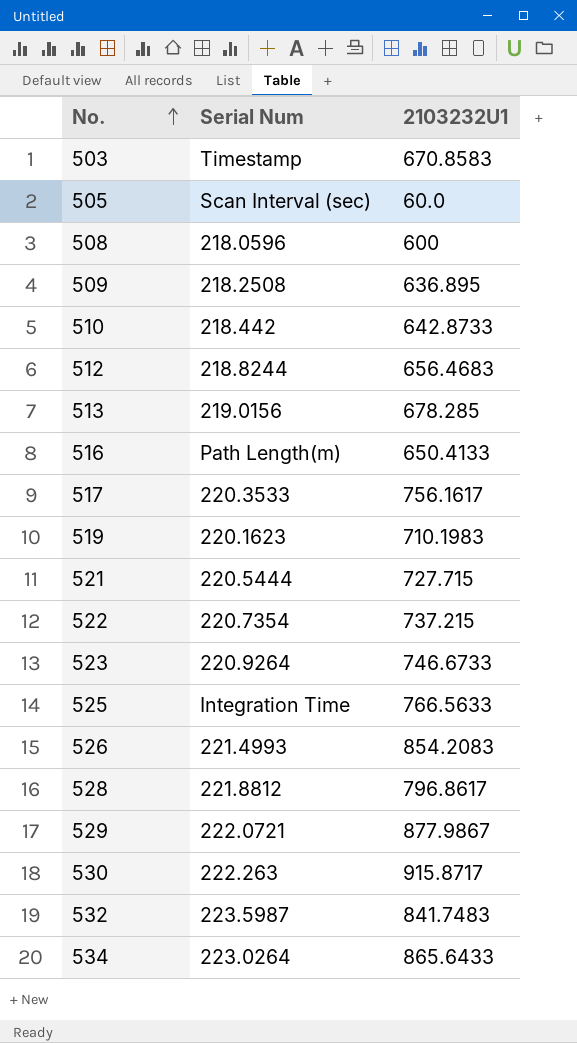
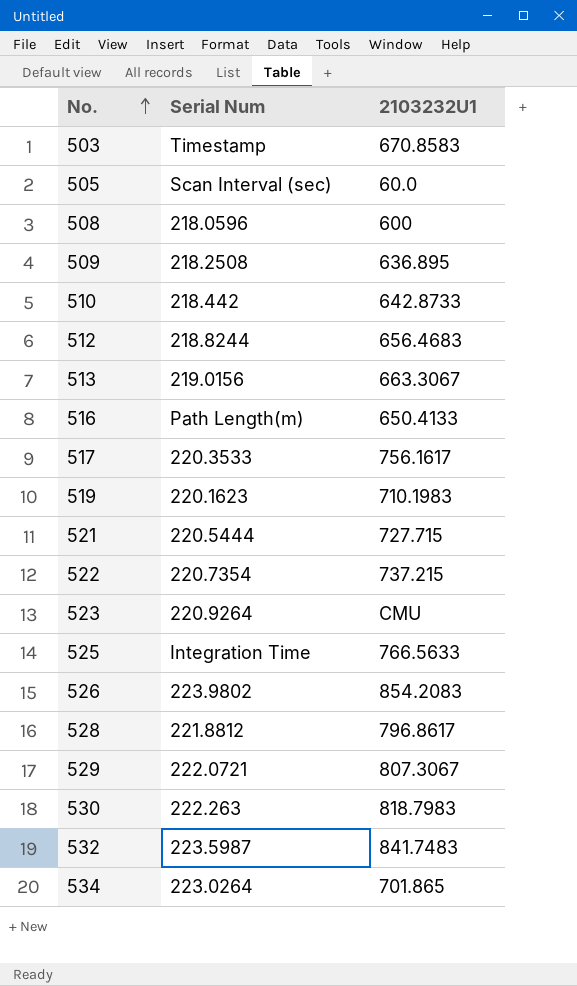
513 | 2103232U1: 678.285 -> 663.3067
523 | 2103232U1: 746.6733 -> CMU
526 | Serial Num: 221.4993 -> 223.9802
529 | 2103232U1: 877.9867 -> 807.3067
530 | 2103232U1: 915.8717 -> 818.7983
534 | 2103232U1: 865.6433 -> 701.865

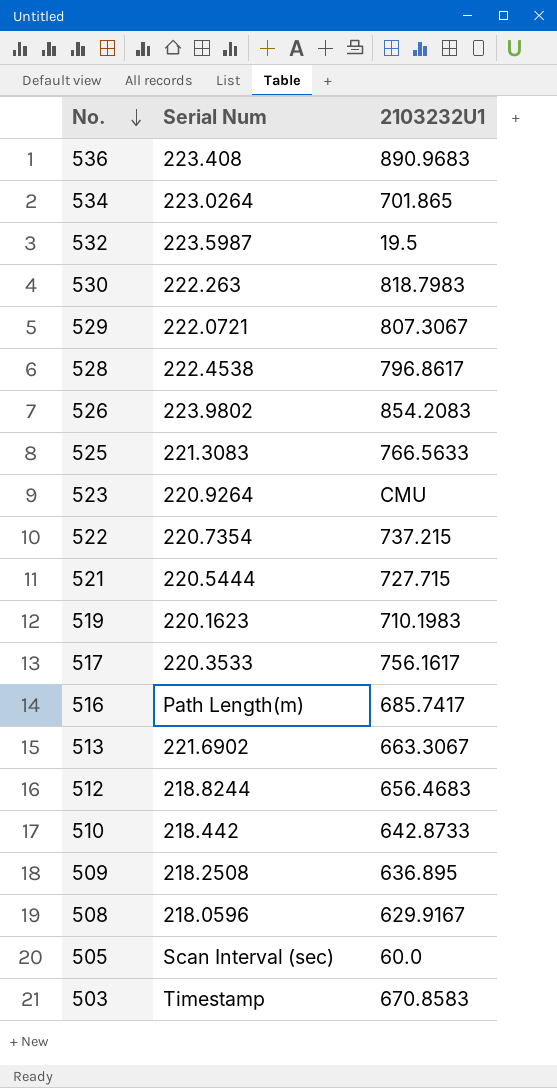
row order: No. ascending -> No. descending
row 536: none -> 223.408 | 890.9683
532 | 2103232U1: 841.7483 -> 19.5
528 | Serial Num: 221.8812 -> 222.4538
525 | Serial Num: Integration Time -> 221.3083
516 | 2103232U1: 650.4133 -> 685.7417
513 | Serial Num: 219.0156 -> 221.6902
508 | 2103232U1: 600 -> 629.9167

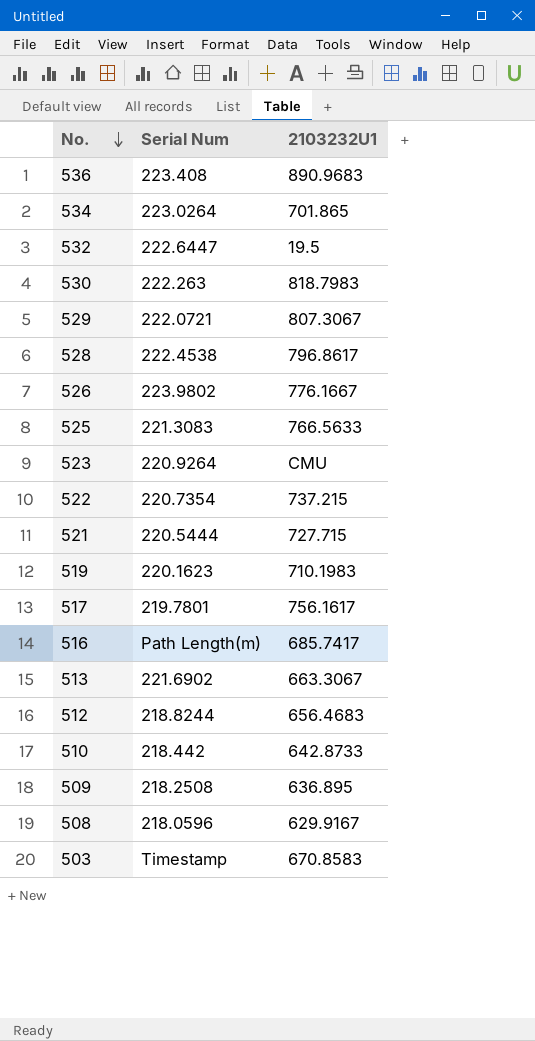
row 505: Scan Interval (sec) | 60.0 -> none
532 | Serial Num: 223.5987 -> 222.6447
526 | 2103232U1: 854.2083 -> 776.1667
517 | Serial Num: 220.3533 -> 219.7801

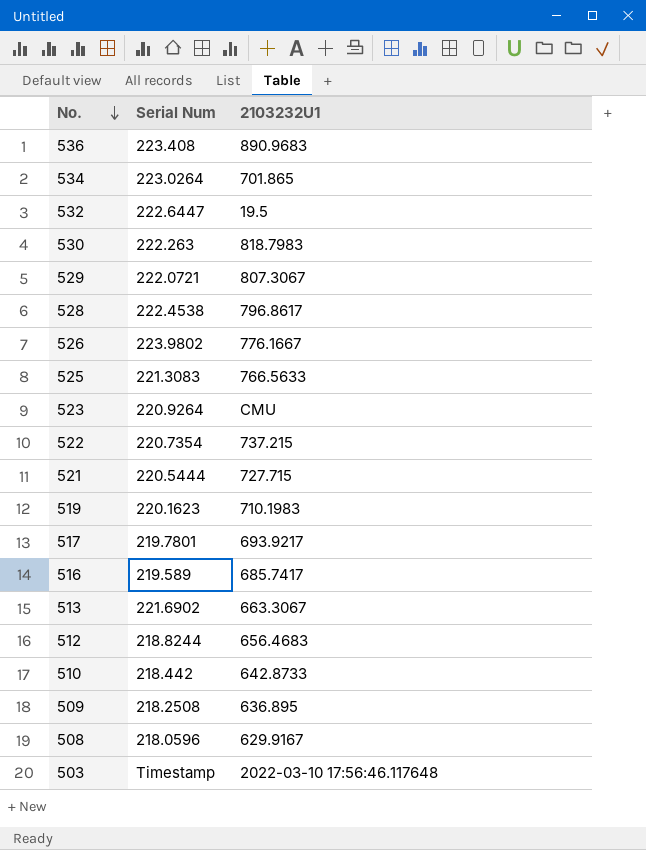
517 | 2103232U1: 756.1617 -> 693.9217
516 | Serial Num: Path Length(m) -> 219.589
503 | 2103232U1: 670.8583 -> 2022-03-10 17:56:46.117648

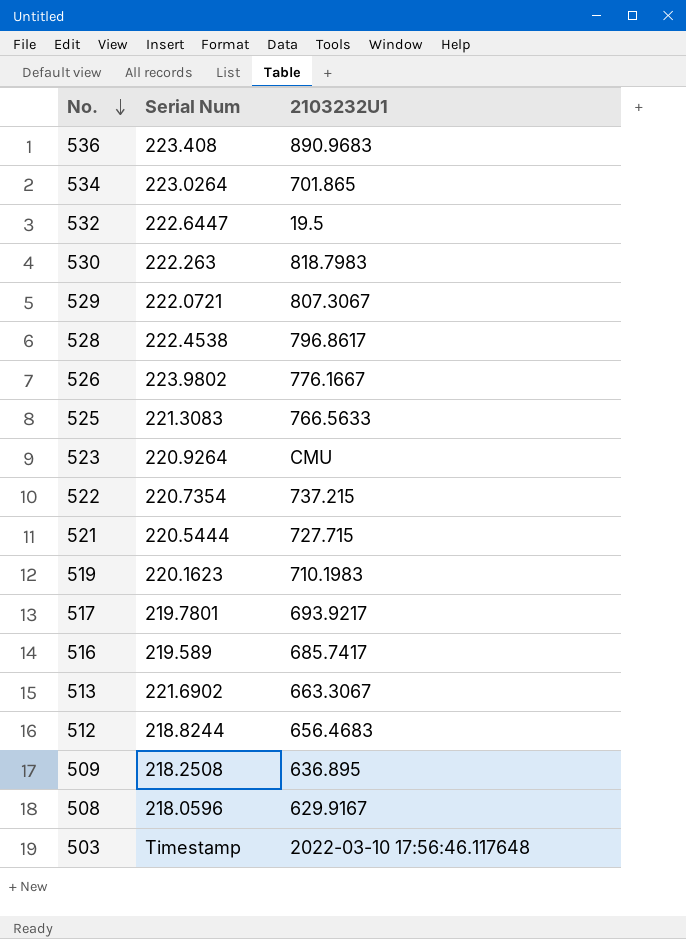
row 510: 218.442 | 642.8733 -> none

